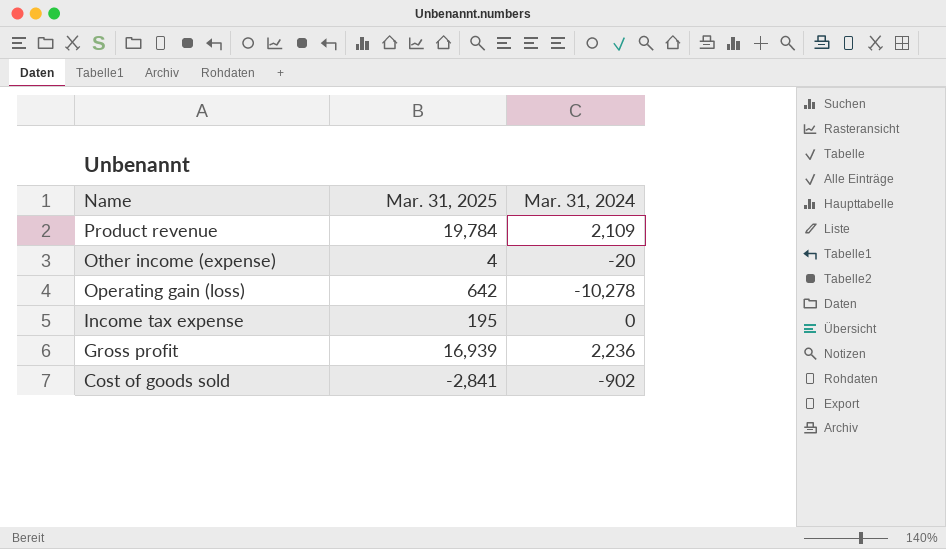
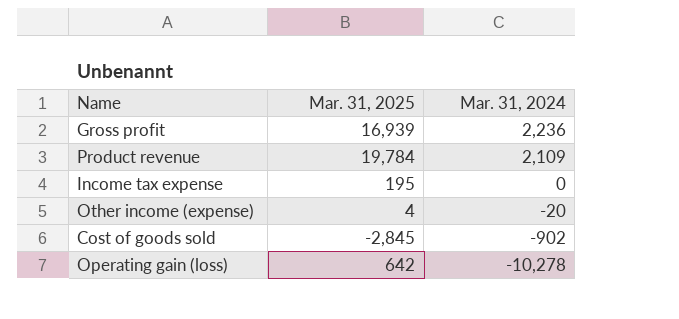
row order: Name descending -> Mar. 31, 2024 descending
Cost of goods sold | Mar. 31, 2025: -2,841 -> -2,845

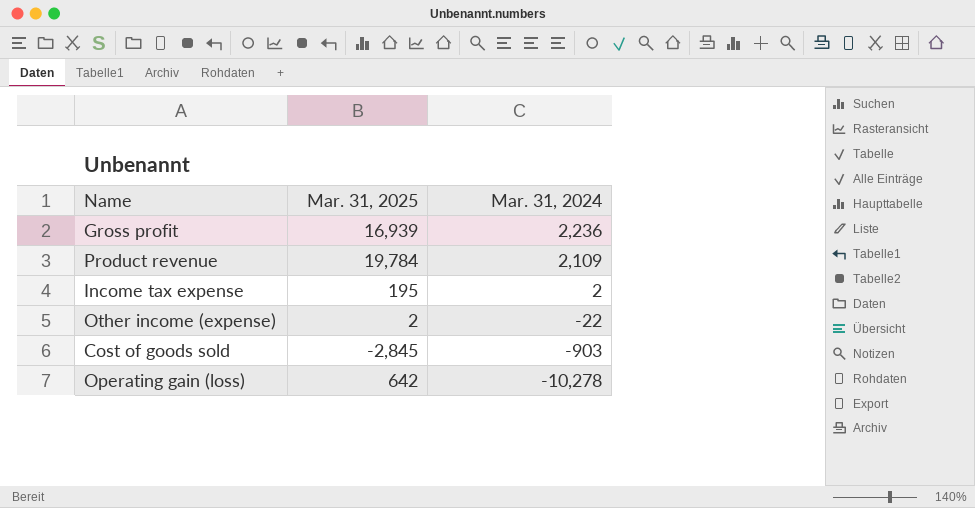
Income tax expense | Mar. 31, 2024: 0 -> 2
Other income (expense) | Mar. 31, 2025: 4 -> 2
Other income (expense) | Mar. 31, 2024: -20 -> -22
Cost of goods sold | Mar. 31, 2024: -902 -> -903

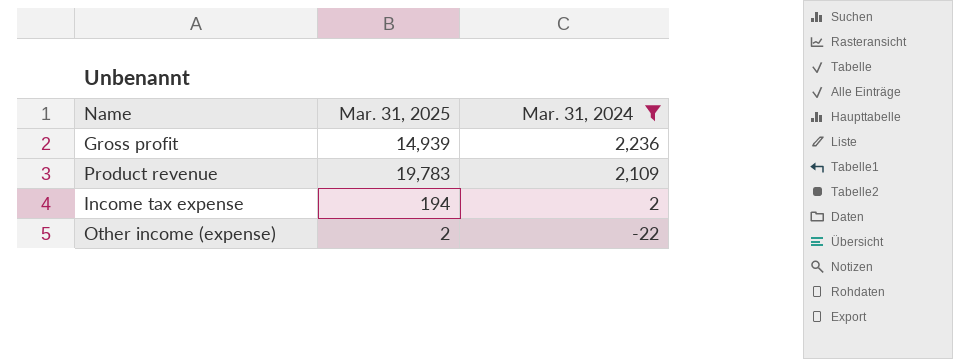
filter: none -> Mar. 31, 2024 >= -22
Gross profit | Mar. 31, 2025: 16,939 -> 14,939
Product revenue | Mar. 31, 2025: 19,784 -> 19,783
Income tax expense | Mar. 31, 2025: 195 -> 194

